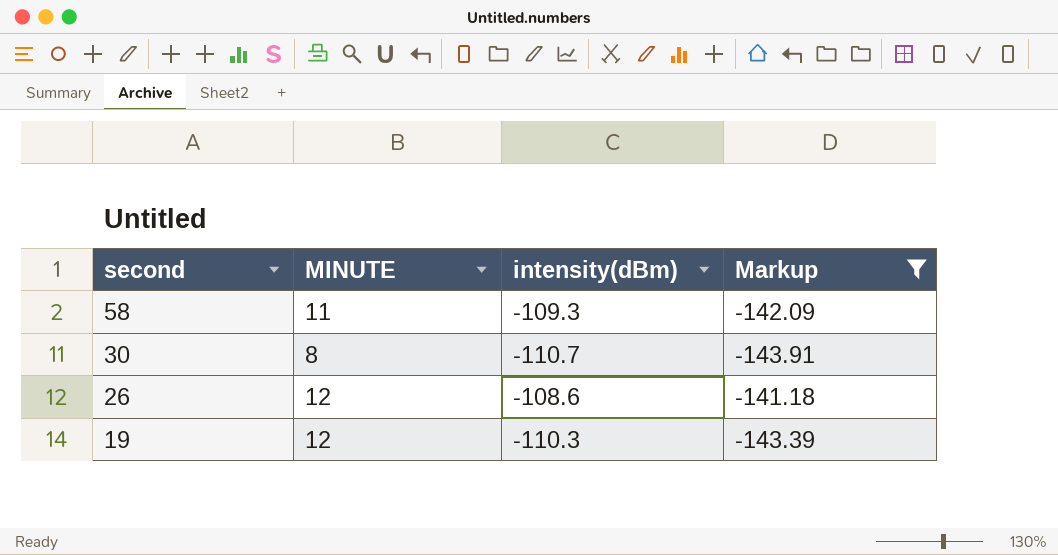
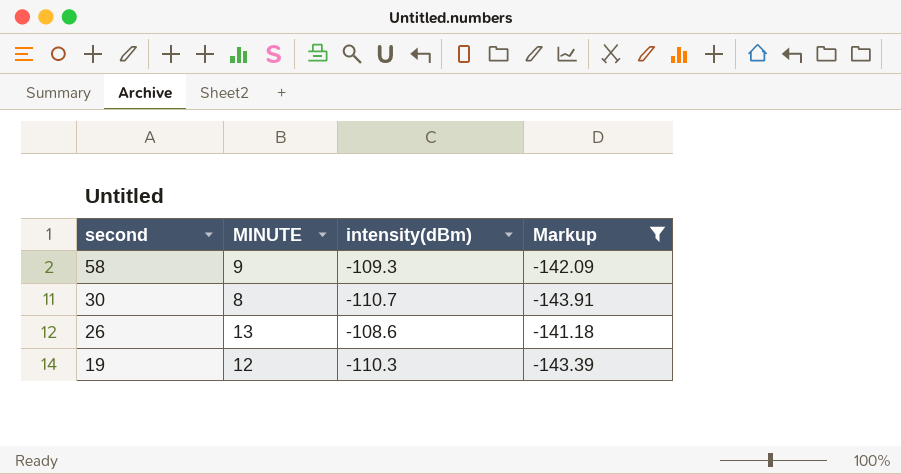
58 | MINUTE: 11 -> 9
26 | MINUTE: 12 -> 13

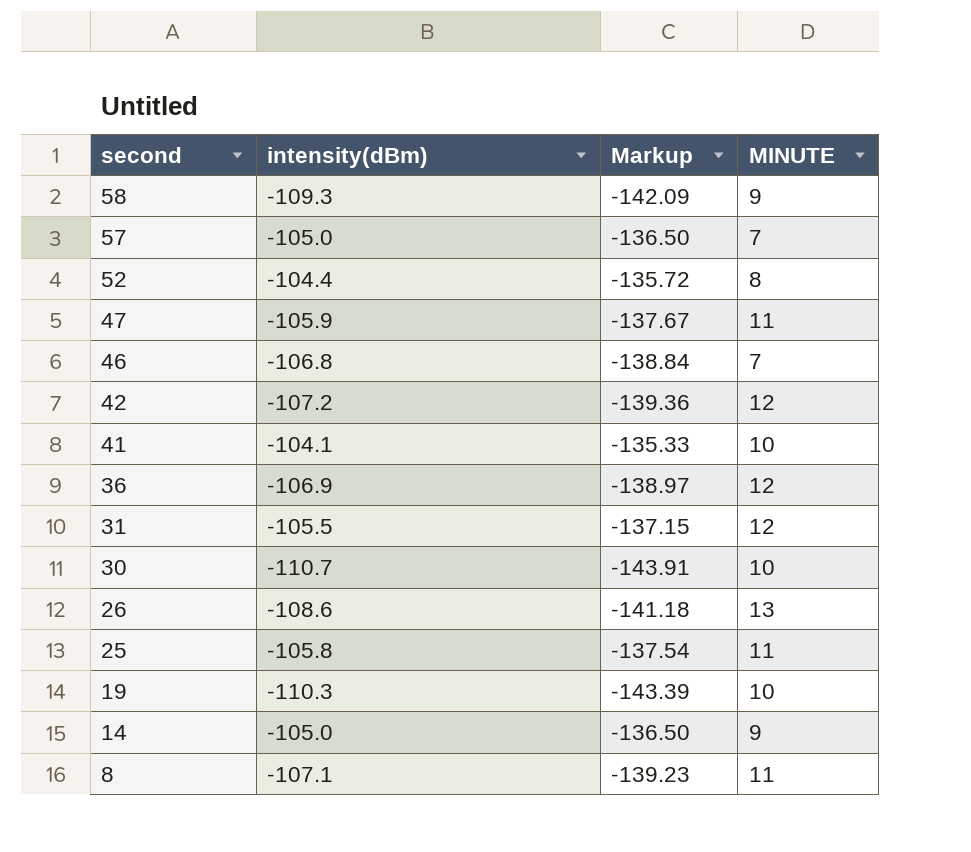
filter: Markup <= -141.18 -> none
column MINUTE | position: 2 -> 4
30 | MINUTE: 8 -> 10
19 | MINUTE: 12 -> 10

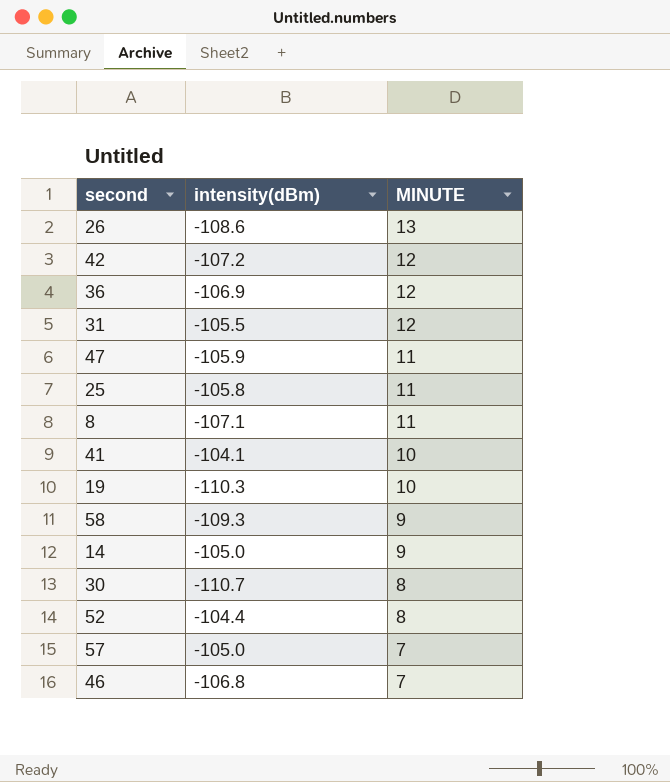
row order: second descending -> MINUTE descending
column Markup | formula: [intensity(dBm)] * 1.3 -> none
30 | MINUTE: 10 -> 8

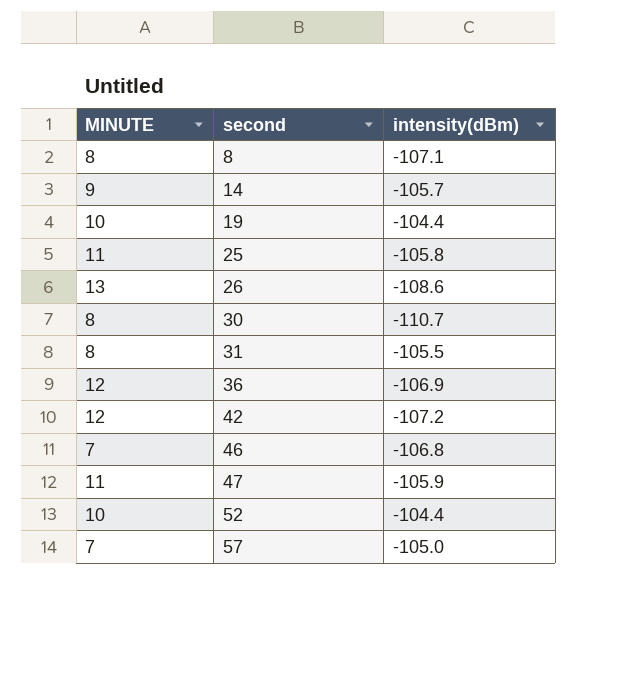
row order: MINUTE descending -> second ascending
column MINUTE | position: 3 -> 1
row 41: -104.1 | 10 -> none
row 58: -109.3 | 9 -> none
8 | MINUTE: 11 -> 8
14 | intensity(dBm): -105.0 -> -105.7
19 | intensity(dBm): -110.3 -> -104.4
31 | MINUTE: 12 -> 8
52 | MINUTE: 8 -> 10

